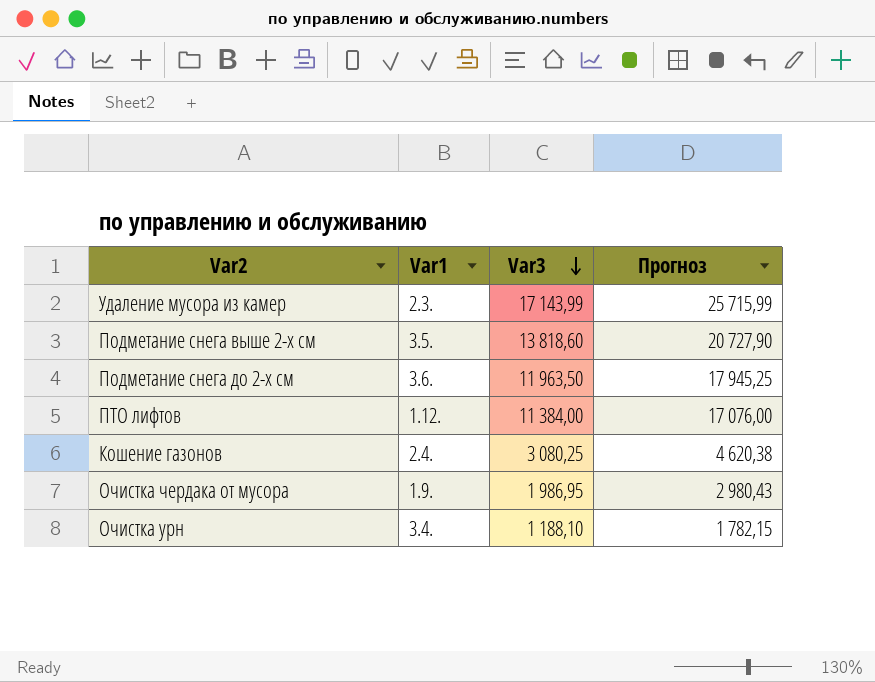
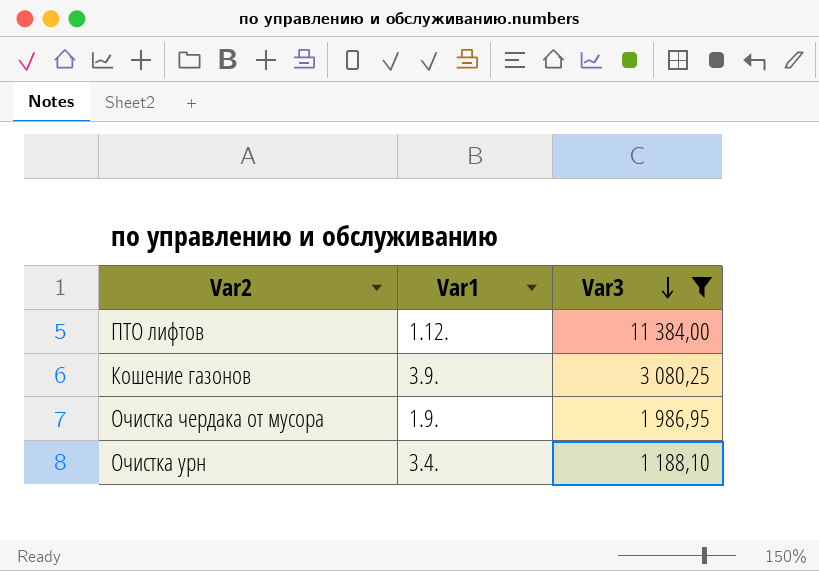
filter: none -> Var3 <= 11 384,00
column Прогноз | formula: [Var3] * 1,5 -> none
Кошение газонов | Var1: 2.4. -> 3.9.

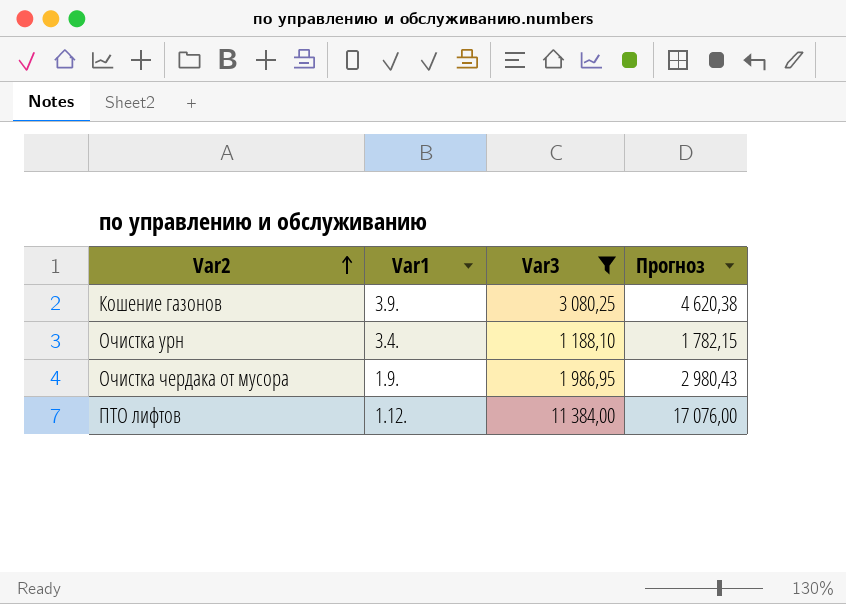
row order: Var3 descending -> Var2 ascending
column Прогноз | formula: none -> [Var3] * 1,5

